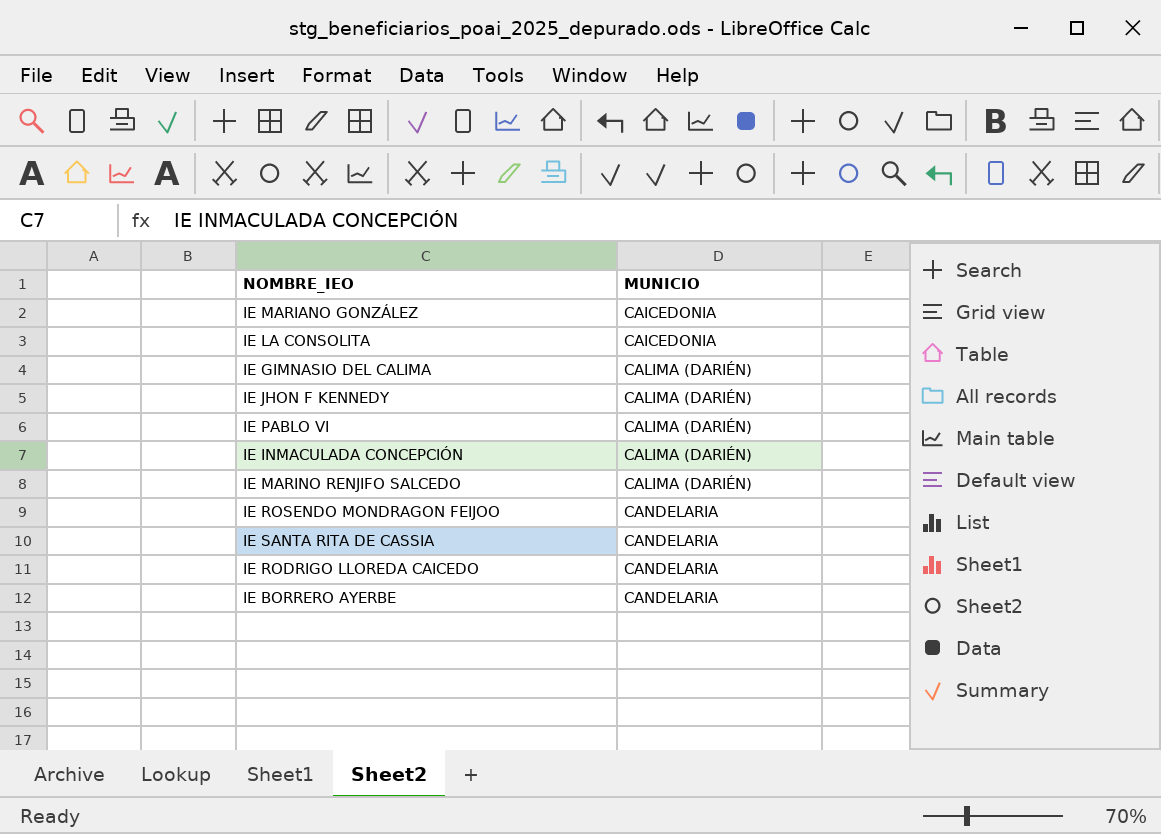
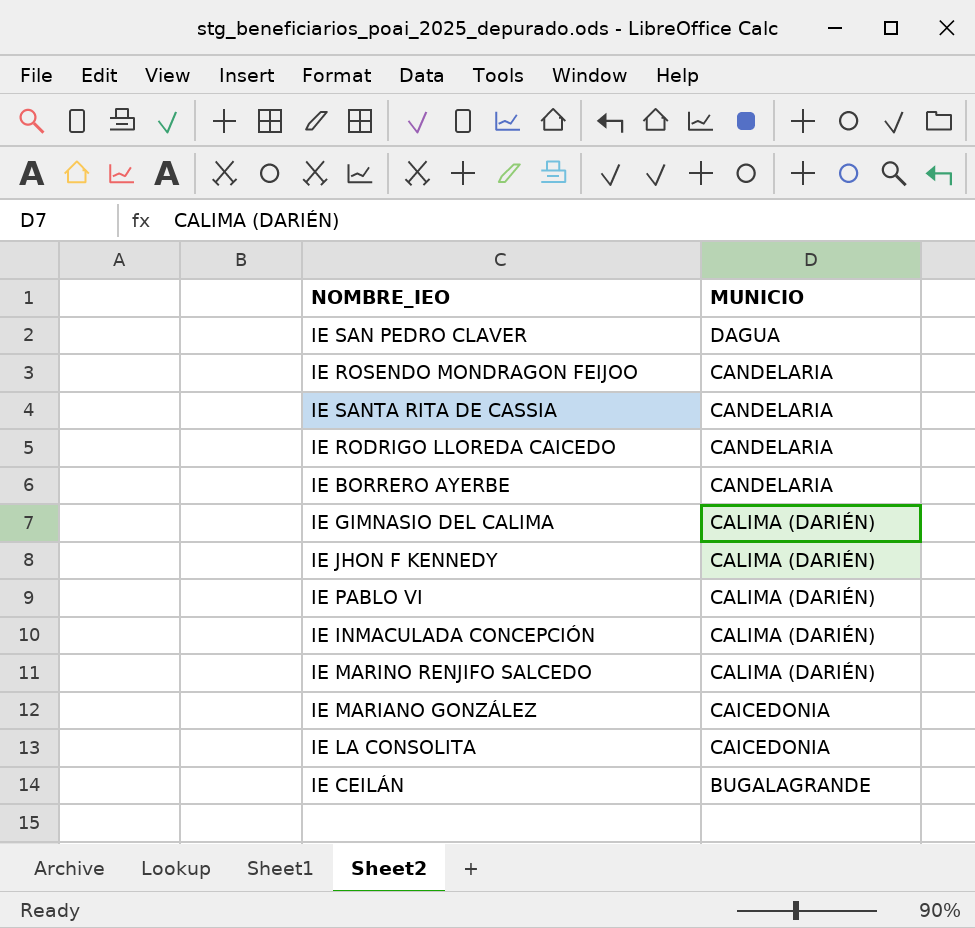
row order: MUNICIO ascending -> MUNICIO descending
row IE SAN PEDRO CLAVER: none -> DAGUA
row IE CEILÁN: none -> BUGALAGRANDE

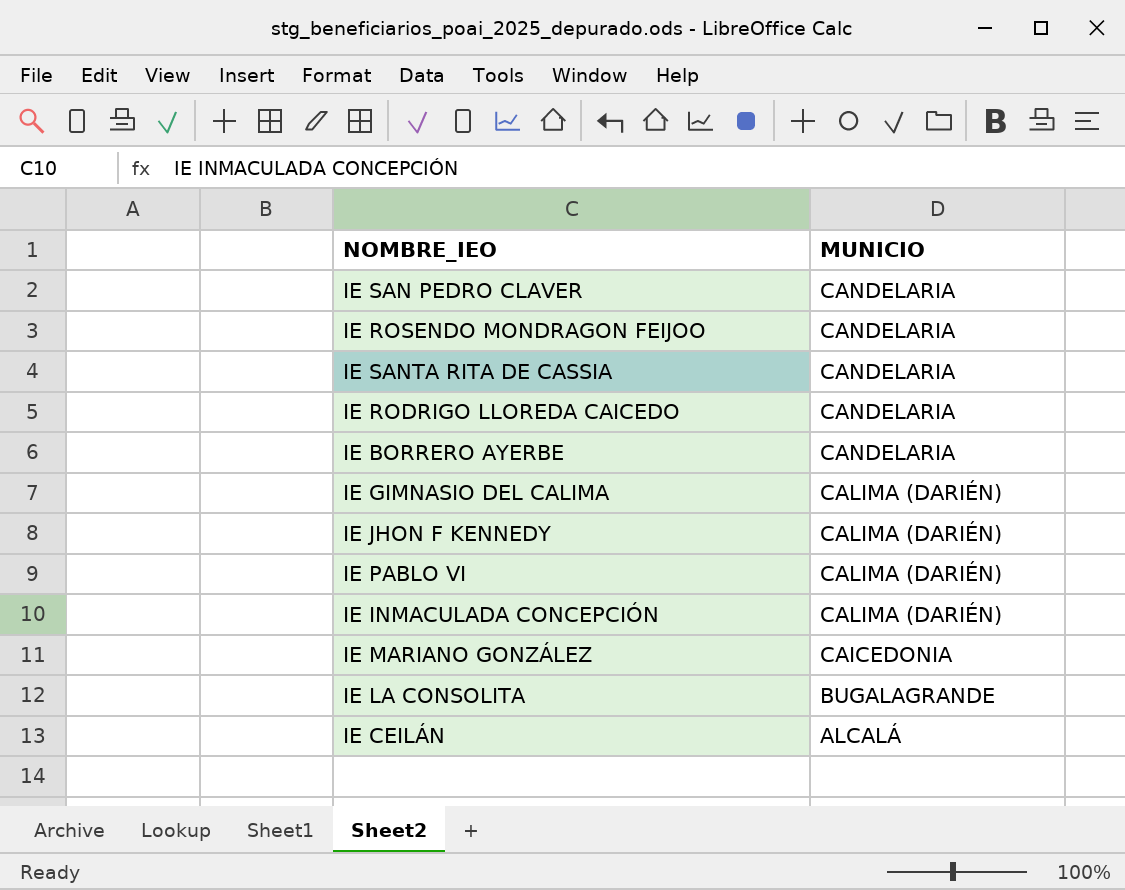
row IE MARINO RENJIFO SALCEDO: CALIMA (DARIÉN) -> none
IE SAN PEDRO CLAVER | MUNICIO: DAGUA -> CANDELARIA
IE LA CONSOLITA | MUNICIO: CAICEDONIA -> BUGALAGRANDE
IE CEILÁN | MUNICIO: BUGALAGRANDE -> ALCALÁ

